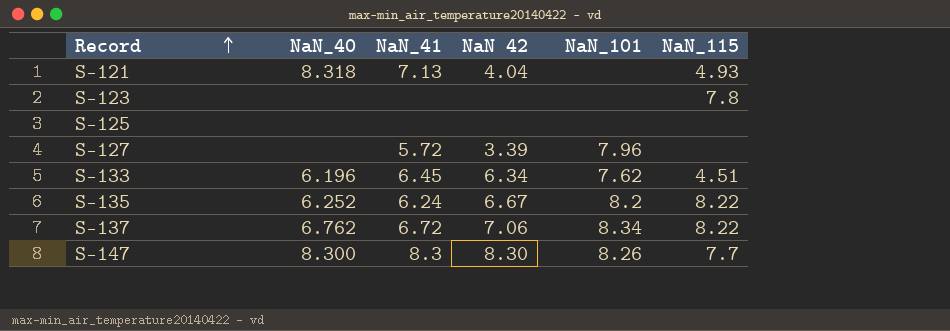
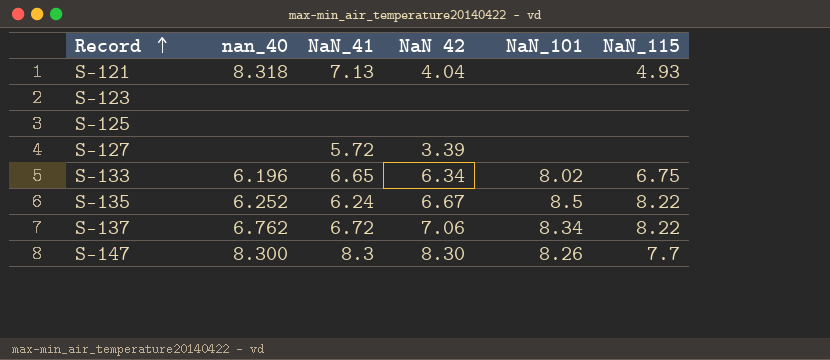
column name: NaN_40 -> nan_40
S-123 | NaN_115: 7.8 -> none
S-127 | NaN_101: 7.96 -> none
S-133 | NaN_41: 6.45 -> 6.65
S-133 | NaN_101: 7.62 -> 8.02
S-133 | NaN_115: 4.51 -> 6.75
S-135 | NaN_101: 8.2 -> 8.5

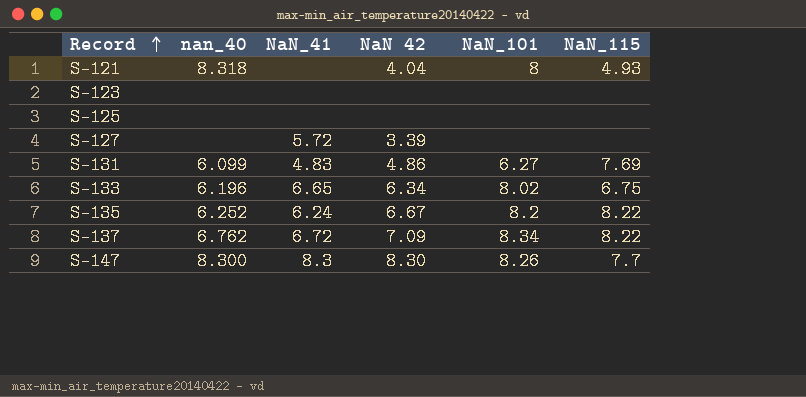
S-121 | NaN_41: 7.13 -> none
S-121 | NaN_101: none -> 8
row S-131: none -> 6.099 | 4.83 | 4.86 | 6.27 | 7.69
S-135 | NaN_101: 8.5 -> 8.2
S-137 | NaN 42: 7.06 -> 7.09

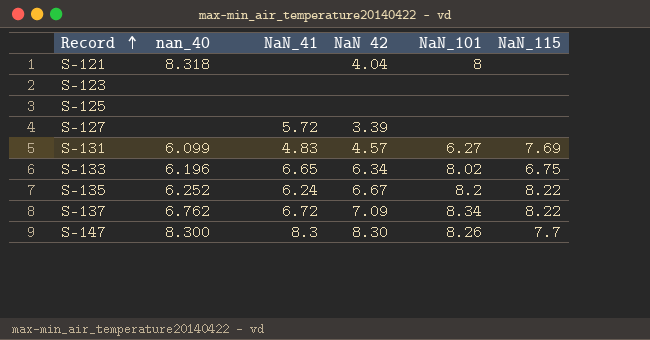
S-121 | NaN_115: 4.93 -> none
S-131 | NaN 42: 4.86 -> 4.57

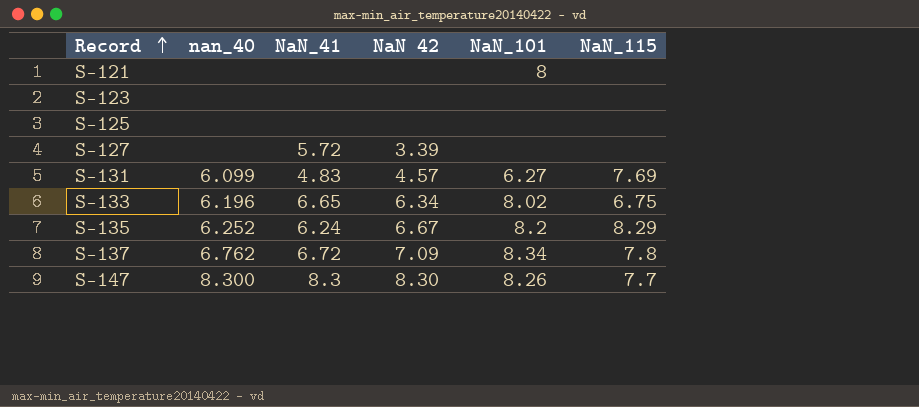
S-121 | nan_40: 8.318 -> none
S-121 | NaN 42: 4.04 -> none
S-135 | NaN_115: 8.22 -> 8.29
S-137 | NaN_115: 8.22 -> 7.8

